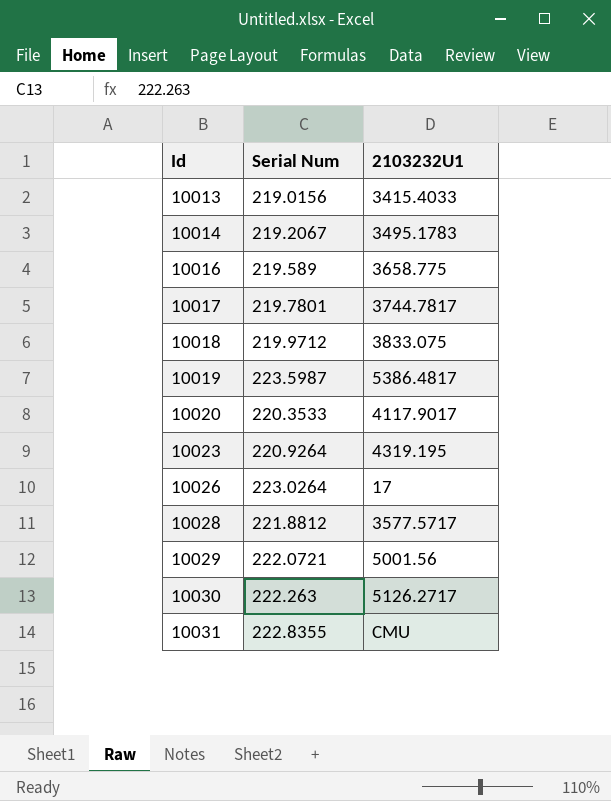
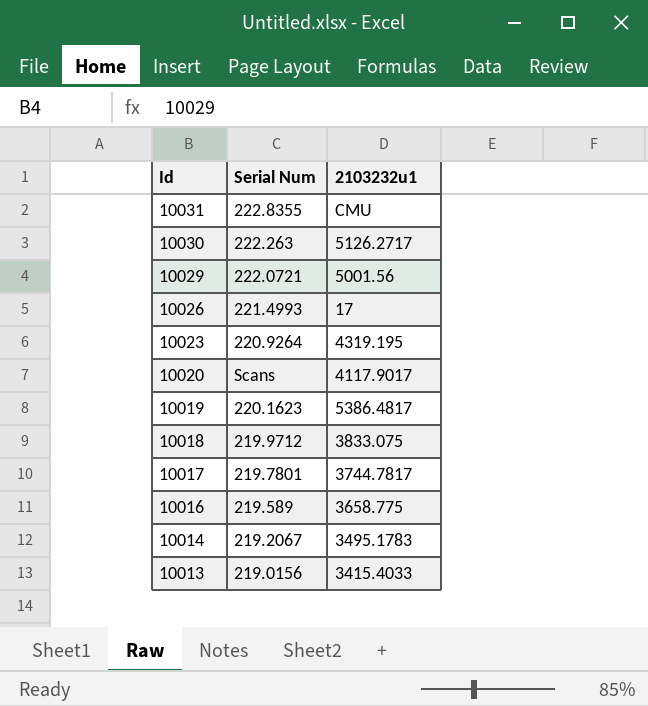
row order: Id ascending -> Id descending
column name: 2103232U1 -> 2103232u1
row 10028: 221.8812 | 3577.5717 -> none
10026 | Serial Num: 223.0264 -> 221.4993
10020 | Serial Num: 220.3533 -> Scans
10019 | Serial Num: 223.5987 -> 220.1623

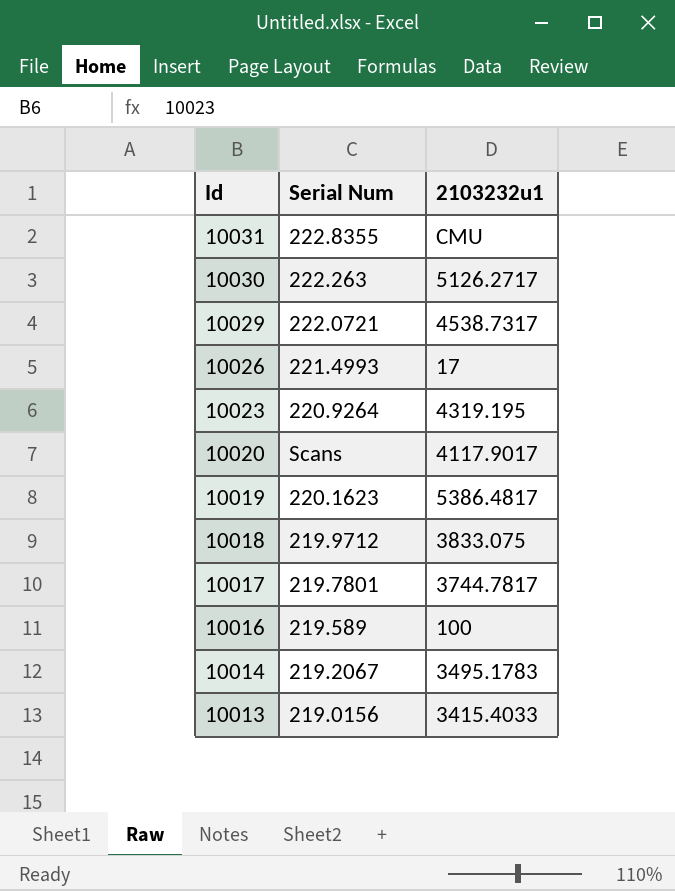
10029 | 2103232u1: 5001.56 -> 4538.7317
10016 | 2103232u1: 3658.775 -> 100

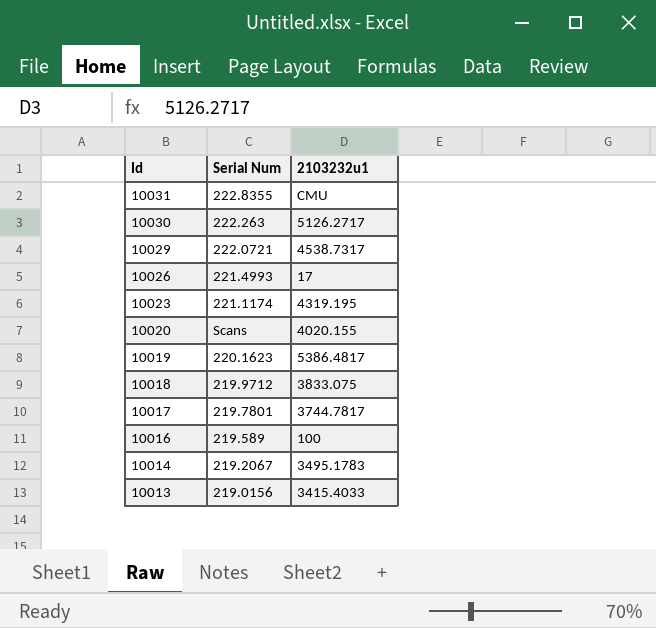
10023 | Serial Num: 220.9264 -> 221.1174
10020 | 2103232u1: 4117.9017 -> 4020.155

